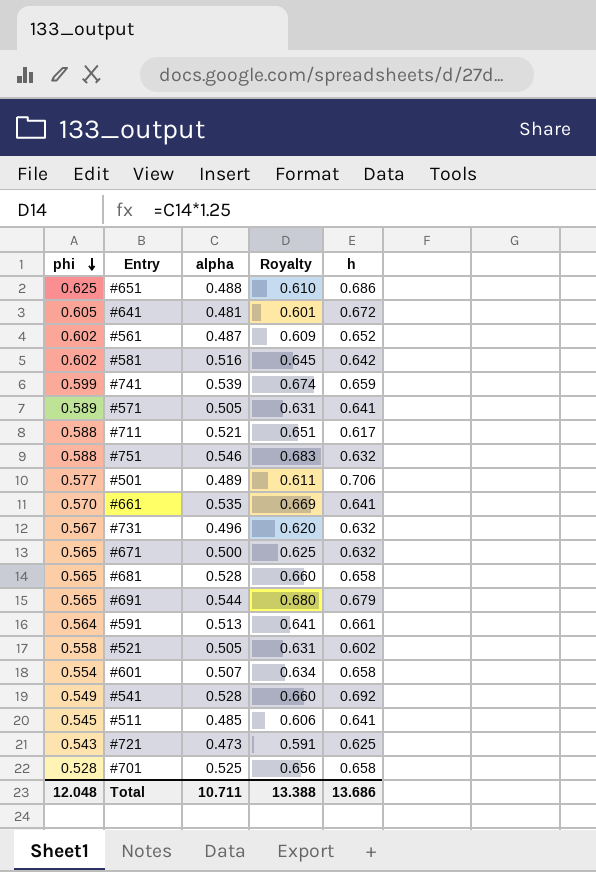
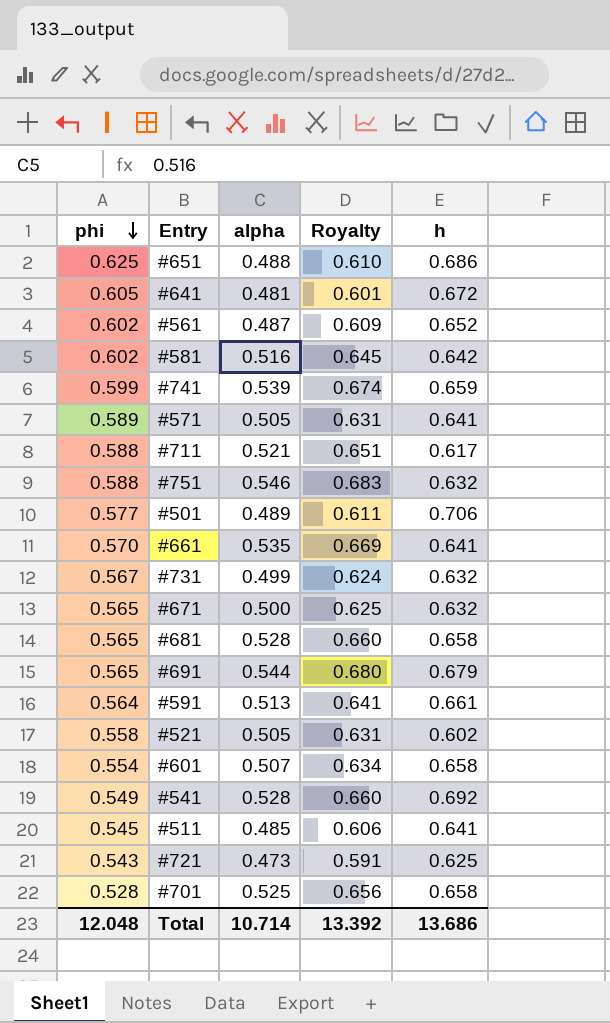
#731 | alpha: 0.496 -> 0.499
#731 | Royalty: 0.620 -> 0.624
Total | alpha: 10.711 -> 10.714
Total | Royalty: 13.388 -> 13.392

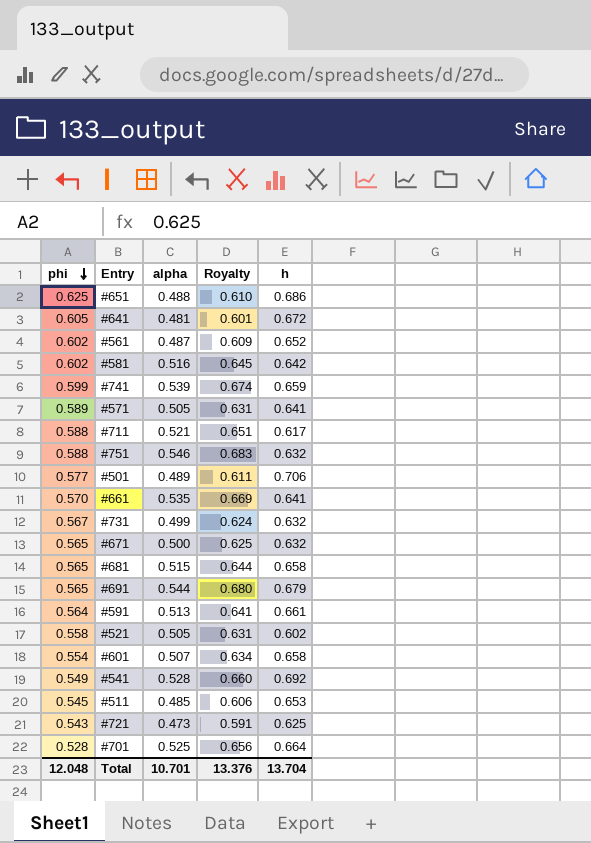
#681 | alpha: 0.528 -> 0.515
#681 | Royalty: 0.660 -> 0.644
#511 | h: 0.641 -> 0.653
#701 | h: 0.658 -> 0.664
Total | alpha: 10.714 -> 10.701
Total | Royalty: 13.392 -> 13.376
Total | h: 13.686 -> 13.704

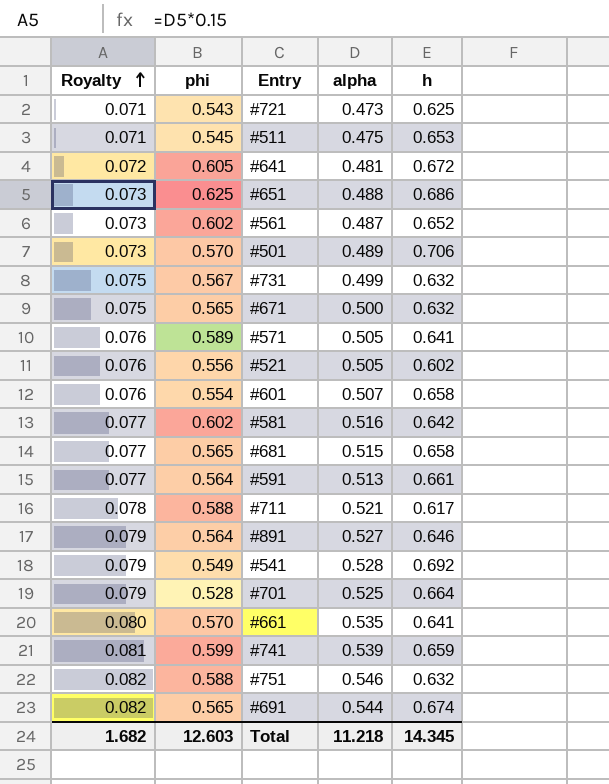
row order: phi descending -> Royalty ascending
column Royalty | formula: [alpha] * 1.25 -> [alpha] * 0.15
column Royalty | position: 4 -> 1
#511 | alpha: 0.485 -> 0.475
#501 | phi: 0.577 -> 0.570
#521 | phi: 0.558 -> 0.556
row #891: none -> 0.079 | 0.564 | 0.527 | 0.646
#691 | h: 0.679 -> 0.674
Total | Royalty: 13.376 -> 1.682
Total | phi: 12.048 -> 12.603
Total | alpha: 10.701 -> 11.218
Total | h: 13.704 -> 14.345

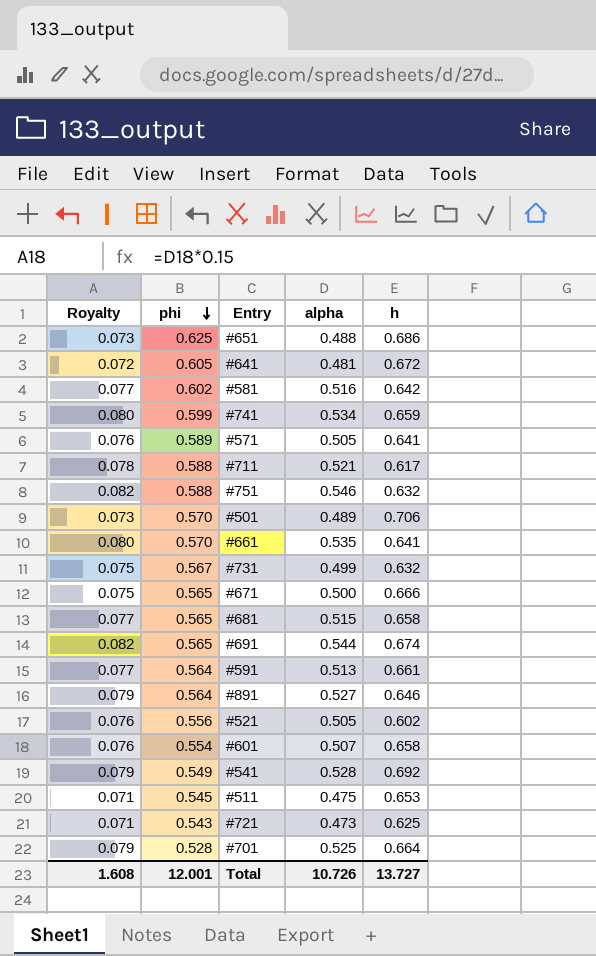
row order: Royalty ascending -> phi descending
row #561: 0.073 | 0.602 | 0.487 | 0.652 -> none
#741 | Royalty: 0.081 -> 0.080
#741 | alpha: 0.539 -> 0.534
#671 | h: 0.632 -> 0.666
Total | Royalty: 1.682 -> 1.608
Total | phi: 12.603 -> 12.001
Total | alpha: 11.218 -> 10.726
Total | h: 14.345 -> 13.727

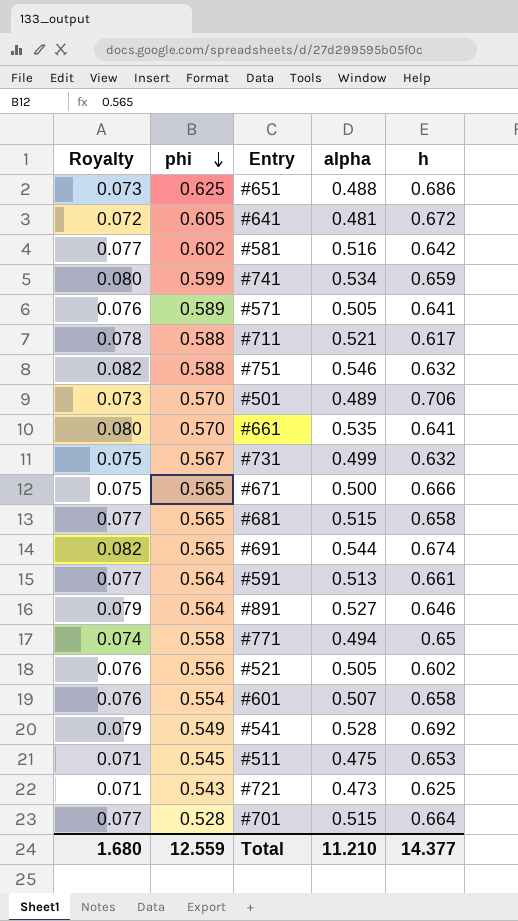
row #771: none -> 0.074 | 0.558 | 0.494 | 0.65
#701 | Royalty: 0.079 -> 0.077
#701 | alpha: 0.525 -> 0.515
Total | Royalty: 1.608 -> 1.680
Total | phi: 12.001 -> 12.559
Total | alpha: 10.726 -> 11.210
Total | h: 13.727 -> 14.377

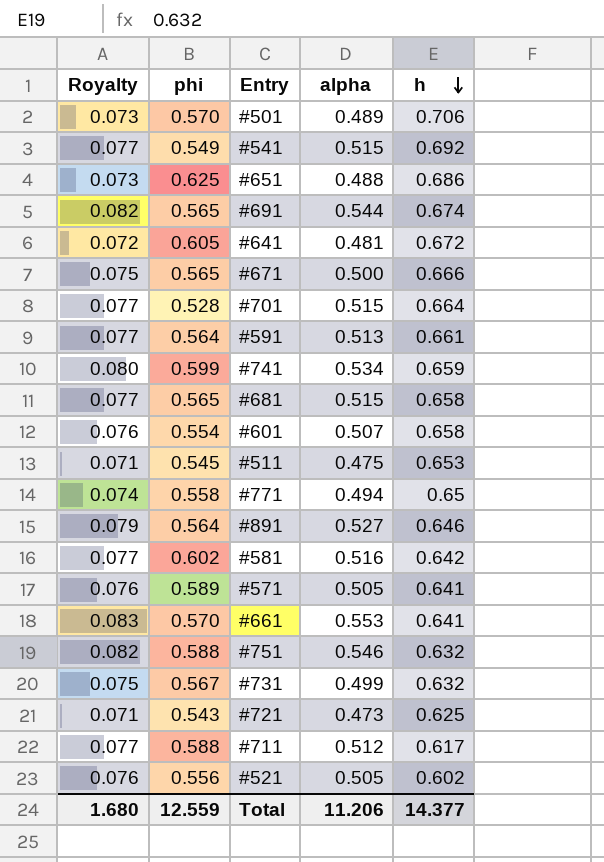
row order: phi descending -> h descending
#541 | Royalty: 0.079 -> 0.077
#541 | alpha: 0.528 -> 0.515
#661 | Royalty: 0.080 -> 0.083
#661 | alpha: 0.535 -> 0.553
#711 | Royalty: 0.078 -> 0.077
#711 | alpha: 0.521 -> 0.512
Total | alpha: 11.210 -> 11.206

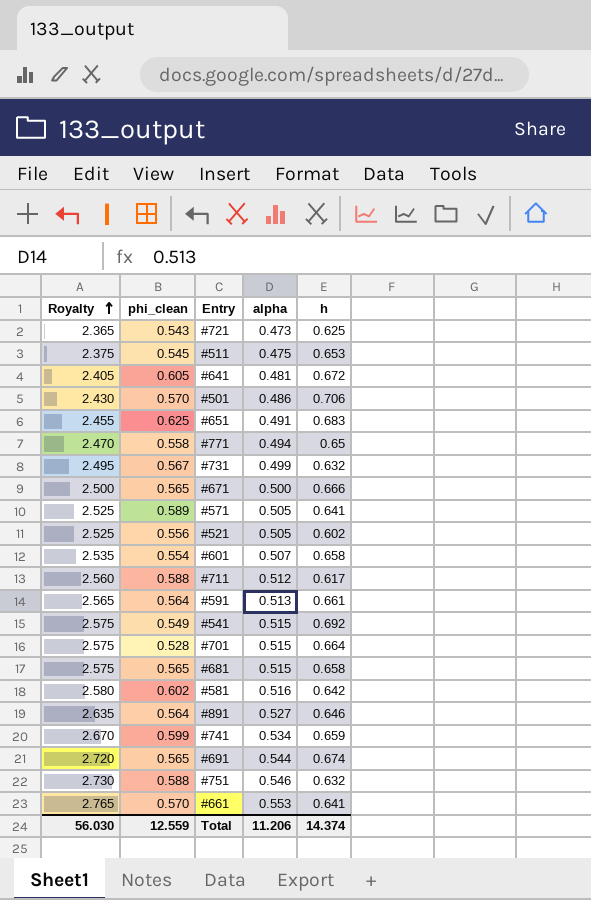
row order: h descending -> Royalty ascending
column Royalty | formula: [alpha] * 0.15 -> [alpha] * 5
column name: phi -> phi_clean
#501 | alpha: 0.489 -> 0.486
#651 | alpha: 0.488 -> 0.491
#651 | h: 0.686 -> 0.683
Total | Royalty: 1.680 -> 56.030
Total | h: 14.377 -> 14.374

